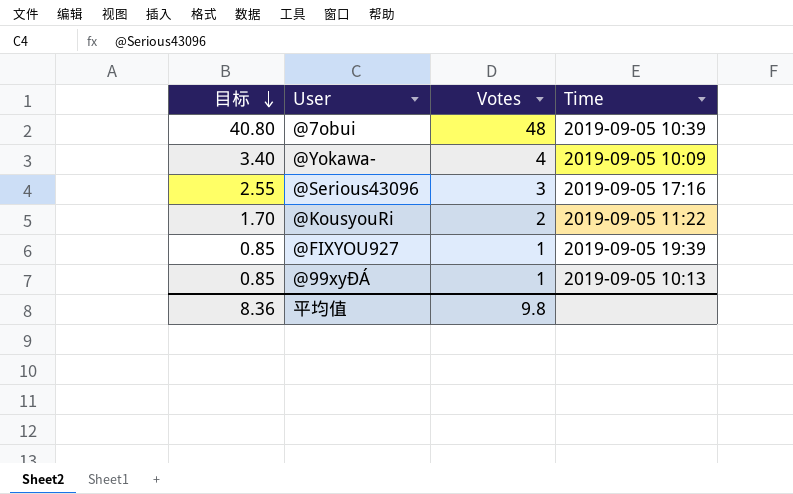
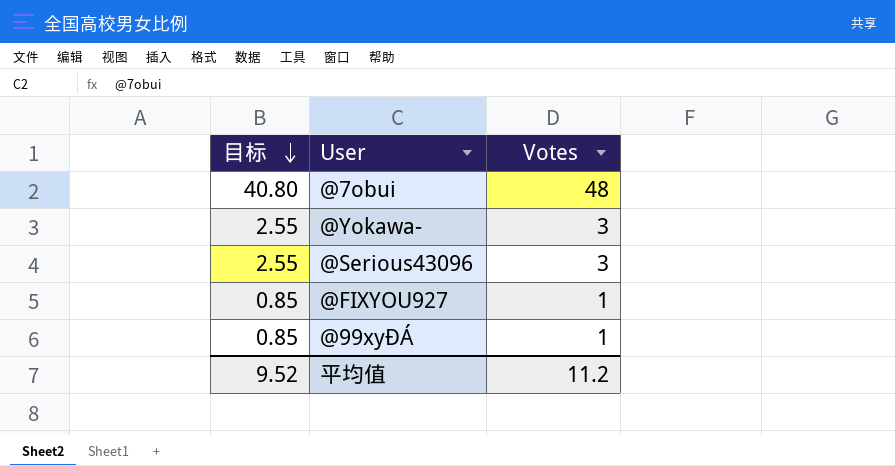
column Time | position: 4 -> none
row @KousyouRi: 1.70 | 2 | 2019-09-05 11:22 -> none
@Yokawa- | 目标: 3.40 -> 2.55
@Yokawa- | Votes: 4 -> 3
平均值 | 目标: 8.36 -> 9.52
平均值 | Votes: 9.8 -> 11.2

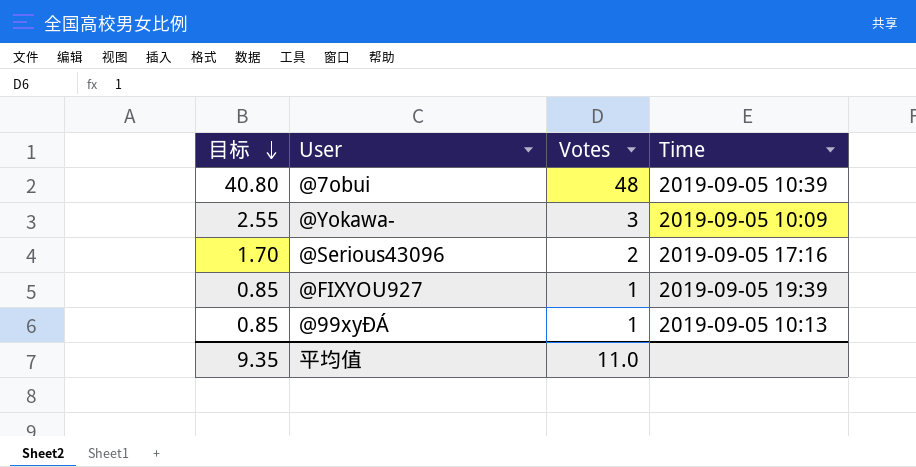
column Time | position: none -> 4
@Serious43096 | 目标: 2.55 -> 1.70
@Serious43096 | Votes: 3 -> 2
平均值 | 目标: 9.52 -> 9.35
平均值 | Votes: 11.2 -> 11.0

